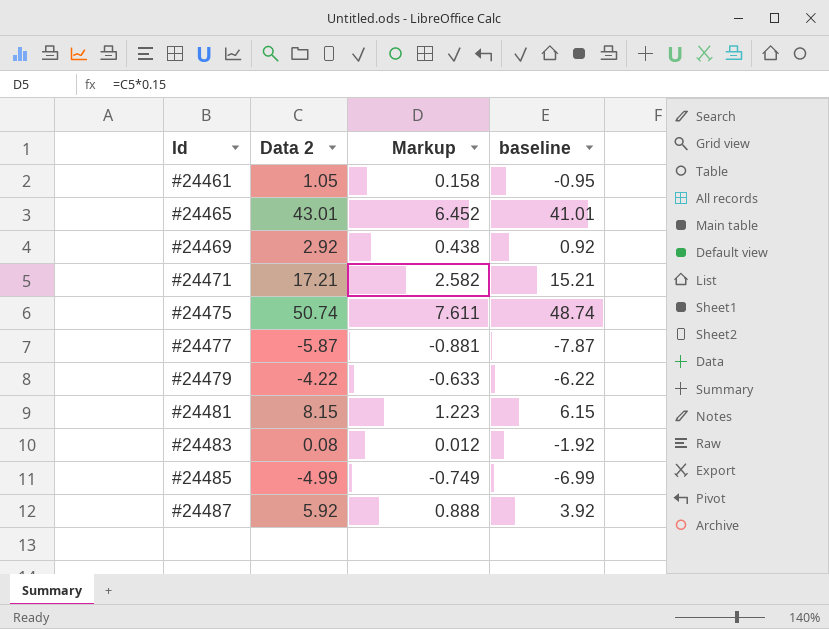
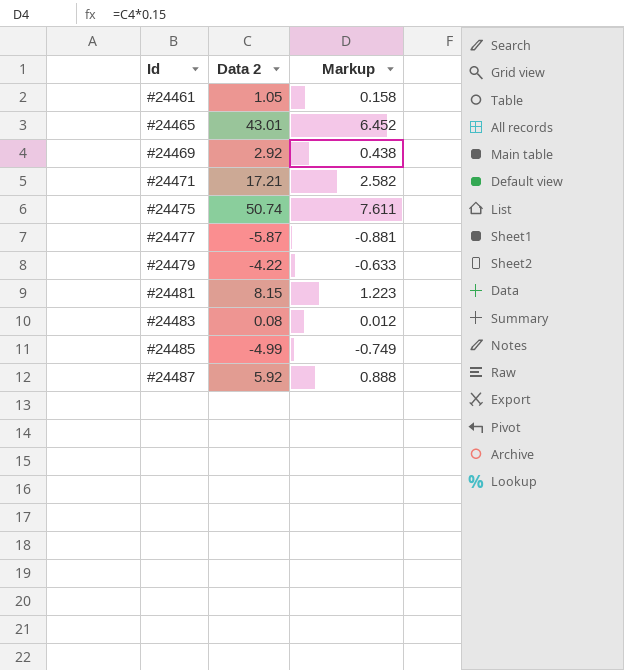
column baseline | formula: [Data 2] - 2 -> none

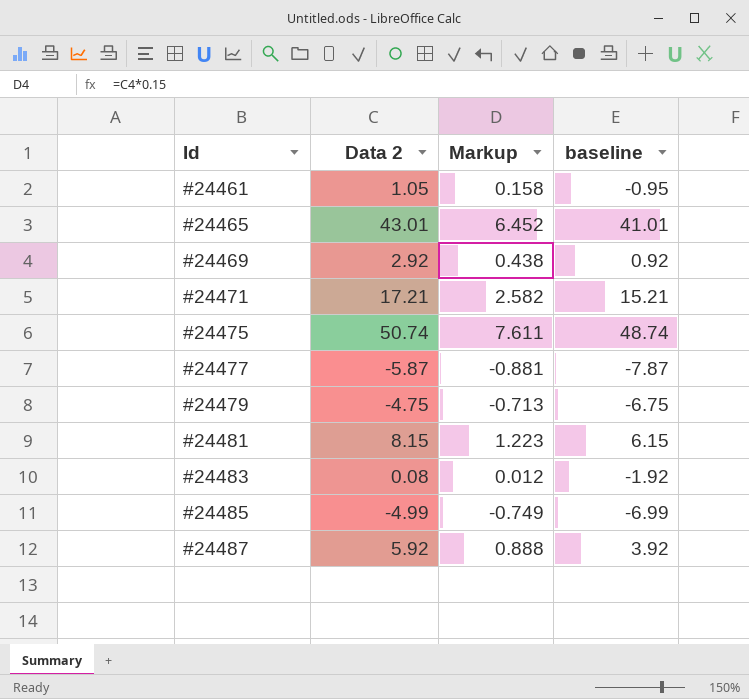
column baseline | formula: none -> [Data 2] - 2
#24479 | Data 2: -4.22 -> -4.75
#24479 | Markup: -0.633 -> -0.713

